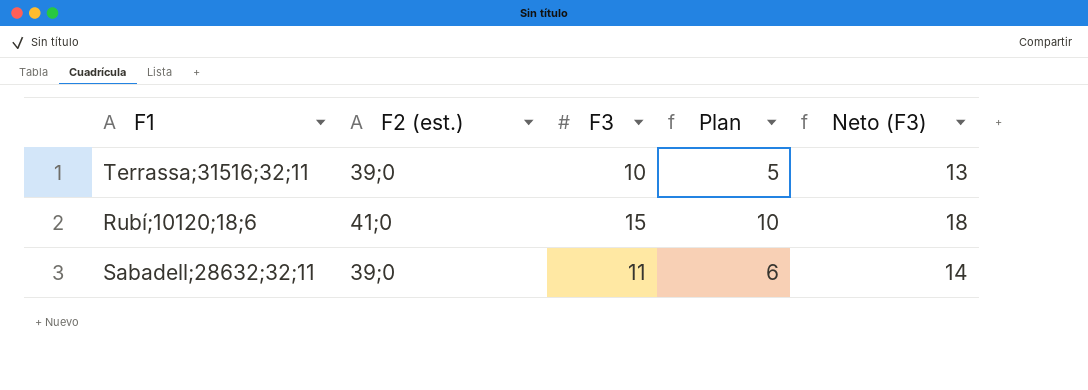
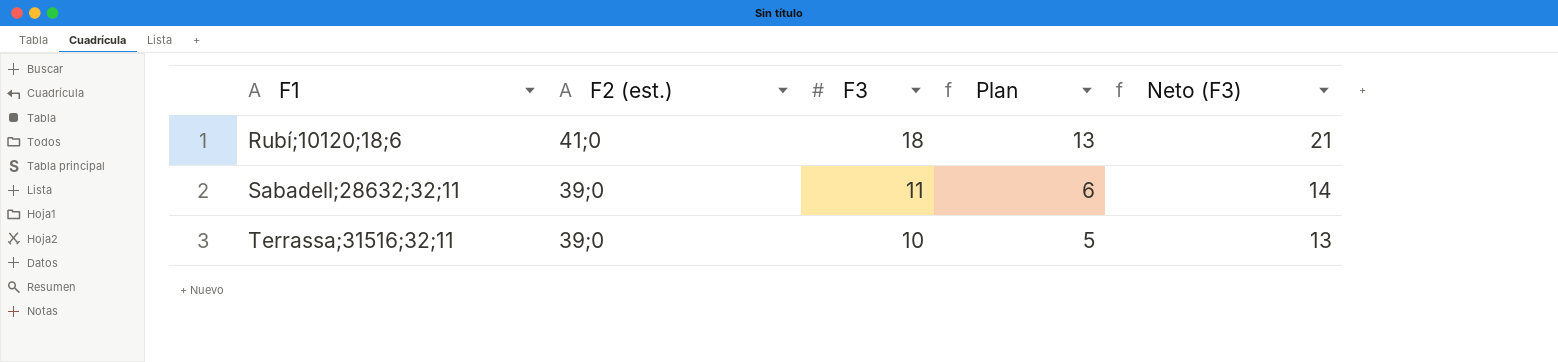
row order: none -> F1 ascending
Rubí;10120;18;6 | F3: 15 -> 18
Rubí;10120;18;6 | Plan: 10 -> 13
Rubí;10120;18;6 | Neto (F3): 18 -> 21

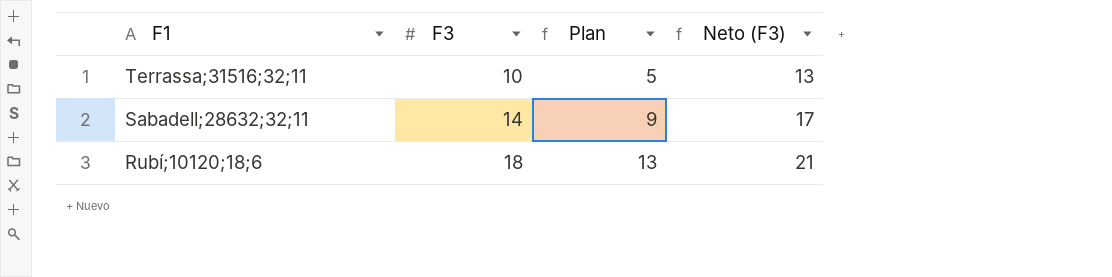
row order: F1 ascending -> F1 descending
column F2 (est.) | position: 2 -> none
Sabadell;28632;32;11 | F3: 11 -> 14
Sabadell;28632;32;11 | Plan: 6 -> 9
Sabadell;28632;32;11 | Neto (F3): 14 -> 17

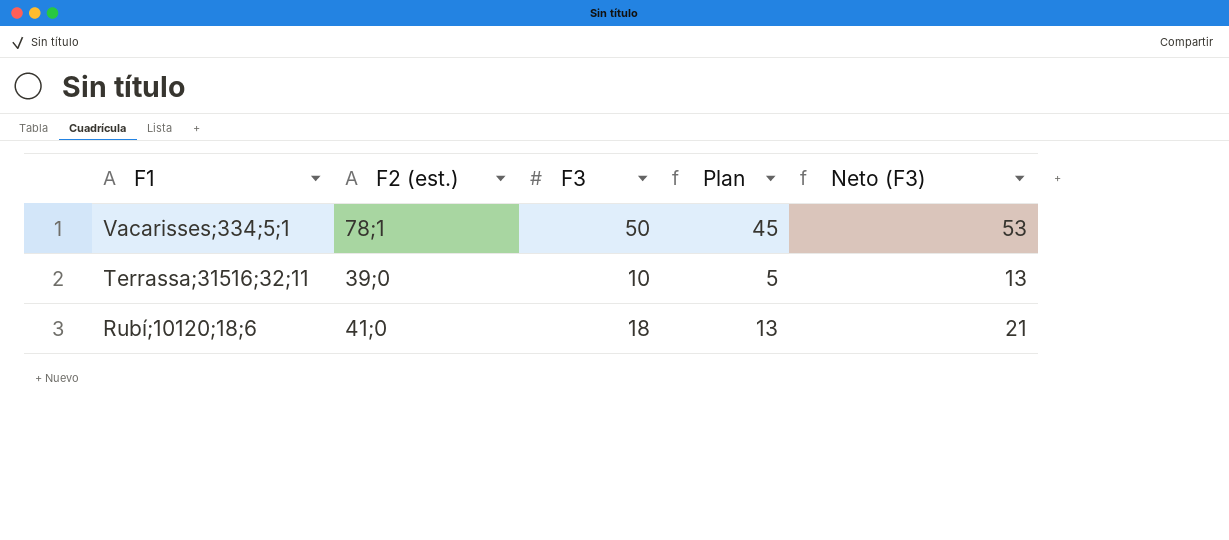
column F2 (est.) | position: none -> 2
row Sabadell;28632;32;11: 14 | 9 | 17 -> none
row Vacarisses;334;5;1: none -> 78;1 | 50 | 45 | 53

